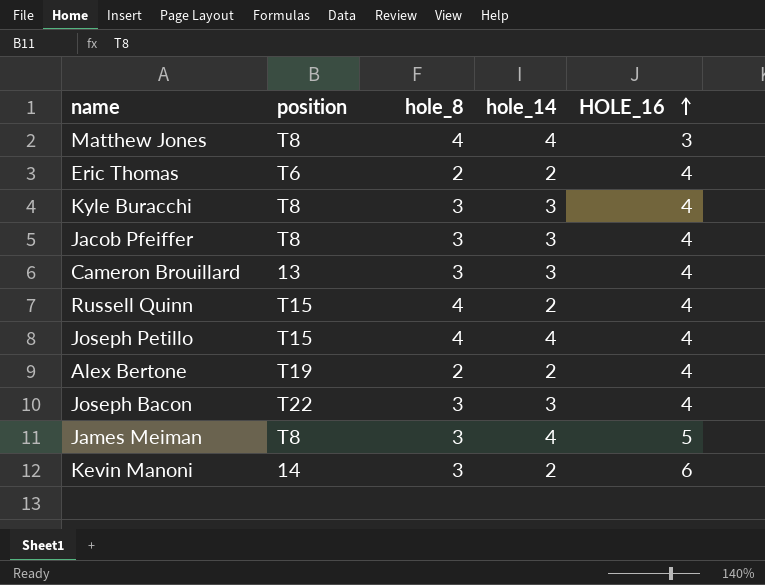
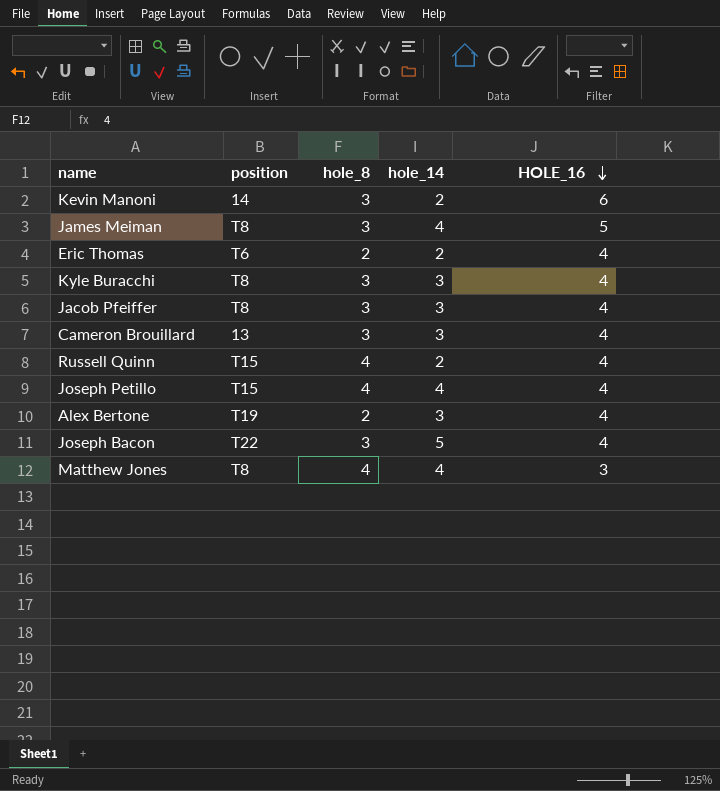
row order: HOLE_16 ascending -> HOLE_16 descending
Alex Bertone | hole_14: 2 -> 3
Joseph Bacon | hole_14: 3 -> 5

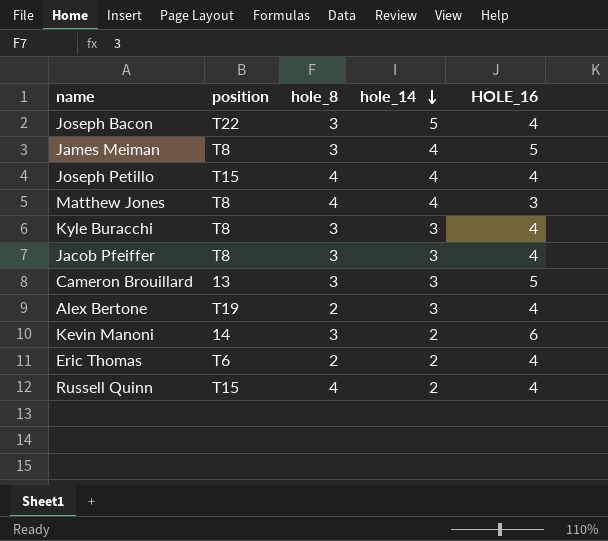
row order: HOLE_16 descending -> hole_14 descending
Cameron Brouillard | HOLE_16: 4 -> 5

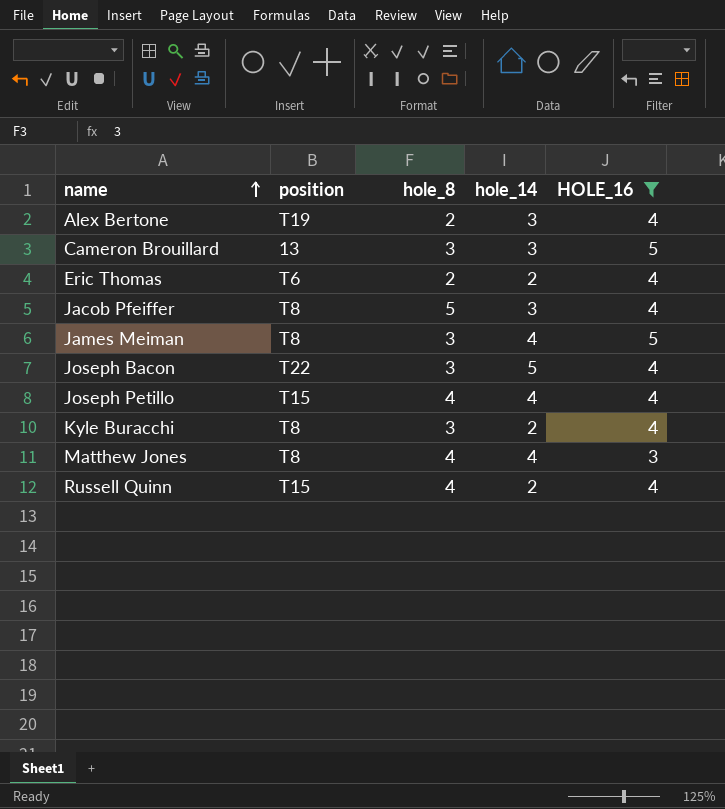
filter: none -> HOLE_16 != 6
row order: hole_14 descending -> name ascending
Jacob Pfeiffer | hole_8: 3 -> 5
Kyle Buracchi | hole_14: 3 -> 2

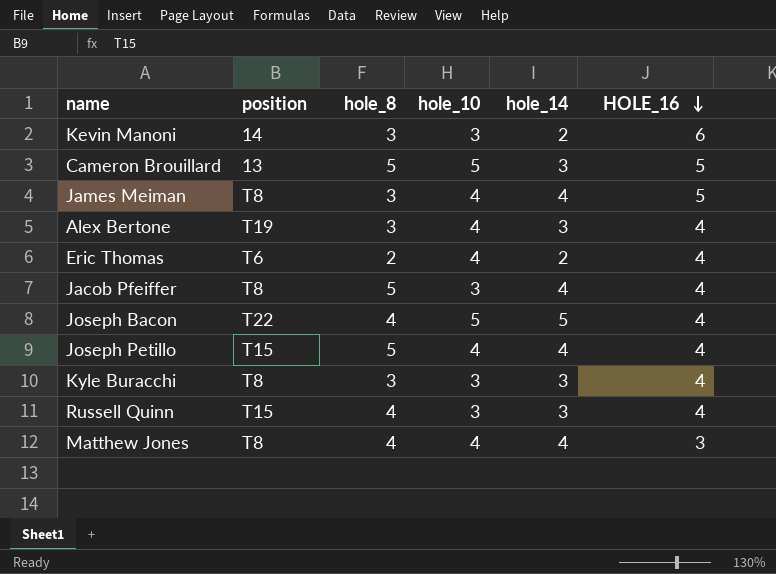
filter: HOLE_16 != 6 -> none
row order: name ascending -> HOLE_16 descending
column hole_10 | position: none -> 4
Cameron Brouillard | hole_8: 3 -> 5
Alex Bertone | hole_8: 2 -> 3
Jacob Pfeiffer | hole_14: 3 -> 4
Joseph Bacon | hole_8: 3 -> 4
Joseph Petillo | hole_8: 4 -> 5
Kyle Buracchi | hole_14: 2 -> 3
Russell Quinn | hole_14: 2 -> 3

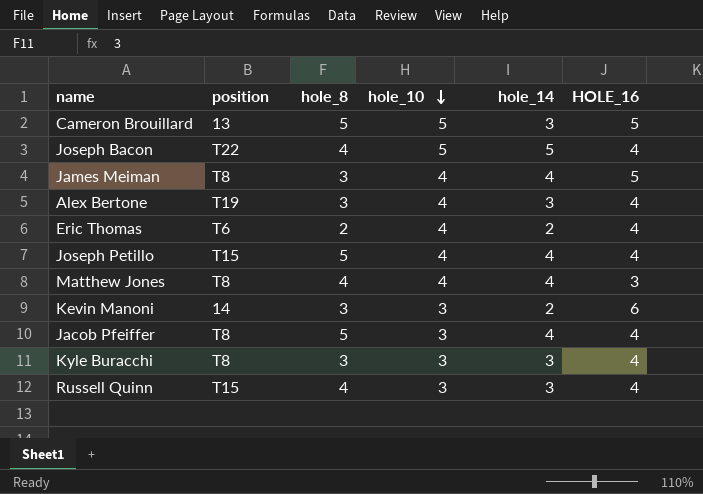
row order: HOLE_16 descending -> hole_10 descending

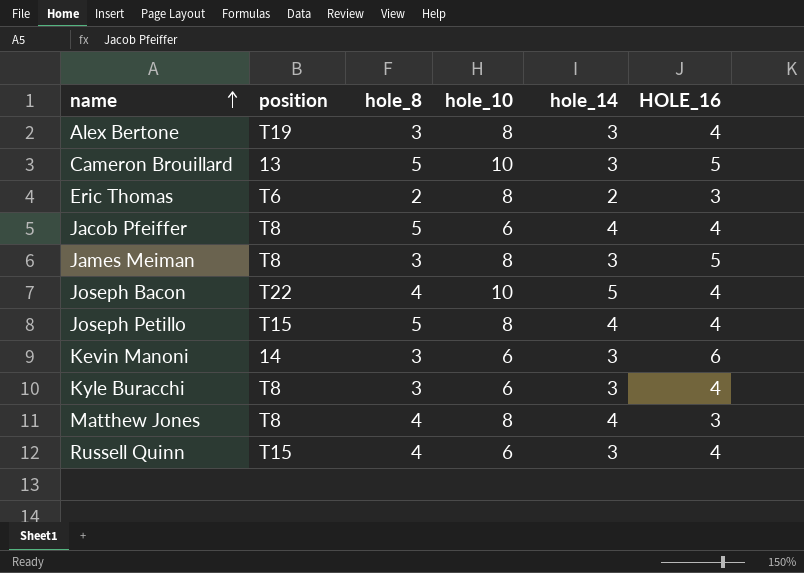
row order: hole_10 descending -> name ascending
Alex Bertone | hole_10: 4 -> 8
Cameron Brouillard | hole_10: 5 -> 10
Eric Thomas | hole_10: 4 -> 8
Eric Thomas | HOLE_16: 4 -> 3
Jacob Pfeiffer | hole_10: 3 -> 6
James Meiman | hole_10: 4 -> 8
James Meiman | hole_14: 4 -> 3
Joseph Bacon | hole_10: 5 -> 10
Joseph Petillo | hole_10: 4 -> 8
Kevin Manoni | hole_10: 3 -> 6
Kevin Manoni | hole_14: 2 -> 3
Kyle Buracchi | hole_10: 3 -> 6
Matthew Jones | hole_10: 4 -> 8
Russell Quinn | hole_10: 3 -> 6

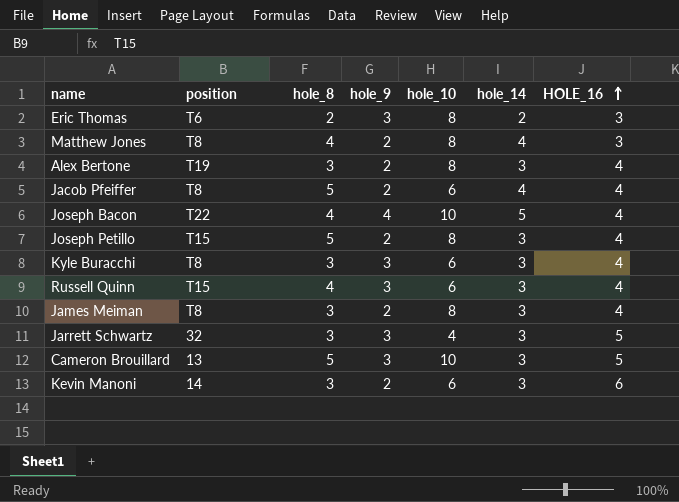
row order: name ascending -> HOLE_16 ascending
column hole_9 | position: none -> 4
Joseph Petillo | hole_14: 4 -> 3
James Meiman | HOLE_16: 5 -> 4
row Jarrett Schwartz: none -> 32 | 3 | 3 | 4 | 3 | 5

